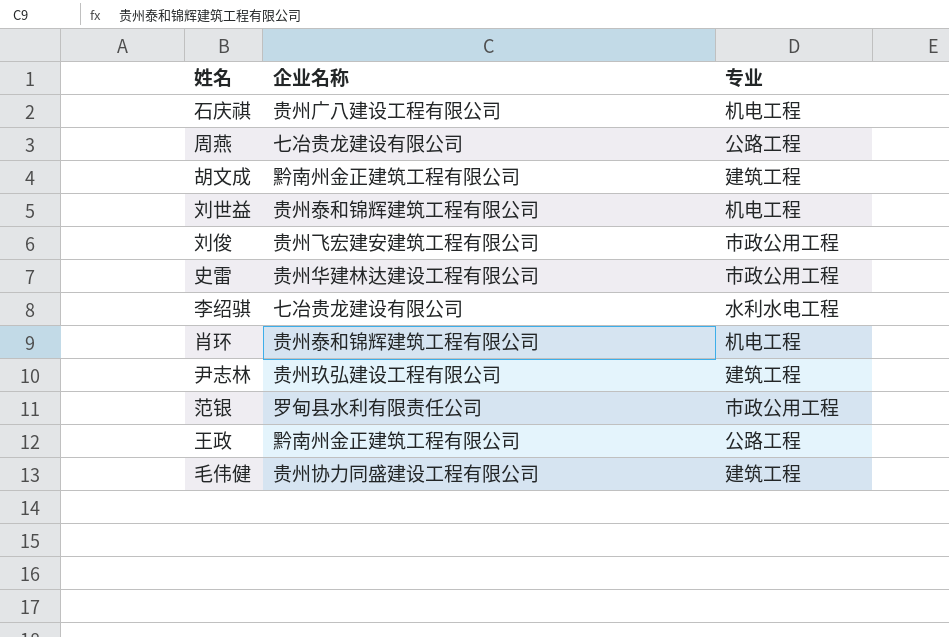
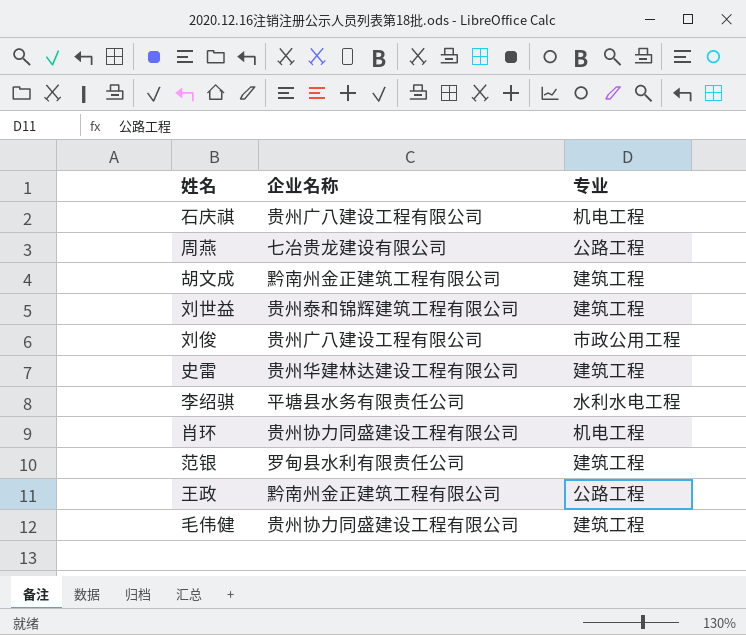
row 尹志林: 贵州玖弘建设工程有限公司 | 建筑工程 -> none
刘世益 | 专业: 机电工程 -> 建筑工程
刘俊 | 企业名称: 贵州飞宏建安建筑工程有限公司 -> 贵州广八建设工程有限公司
史雷 | 专业: 市政公用工程 -> 建筑工程
李绍骐 | 企业名称: 七冶贵龙建设有限公司 -> 平塘县水务有限责任公司
肖环 | 企业名称: 贵州泰和锦辉建筑工程有限公司 -> 贵州协力同盛建设工程有限公司
范银 | 专业: 市政公用工程 -> 建筑工程

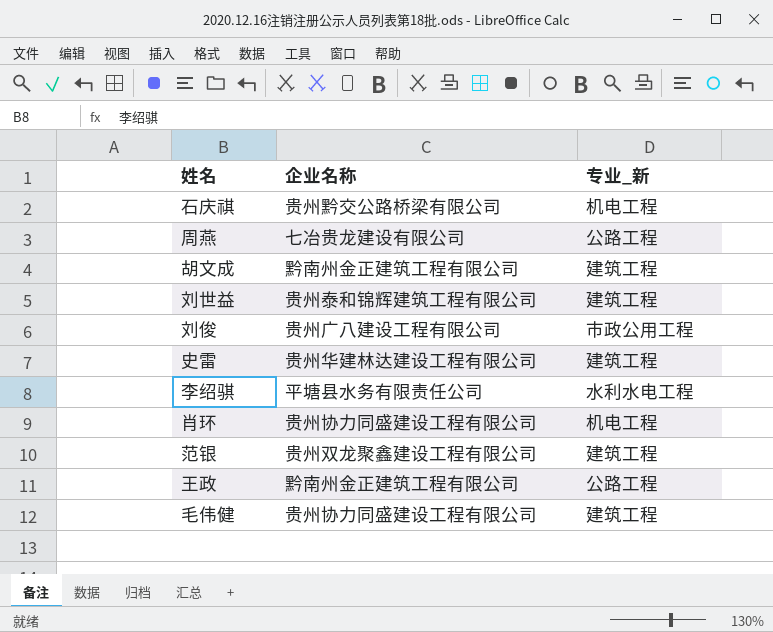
column name: 专业 -> 专业_新
石庆祺 | 企业名称: 贵州广八建设工程有限公司 -> 贵州黔交公路桥梁有限公司
范银 | 企业名称: 罗甸县水利有限责任公司 -> 贵州双龙聚鑫建设工程有限公司

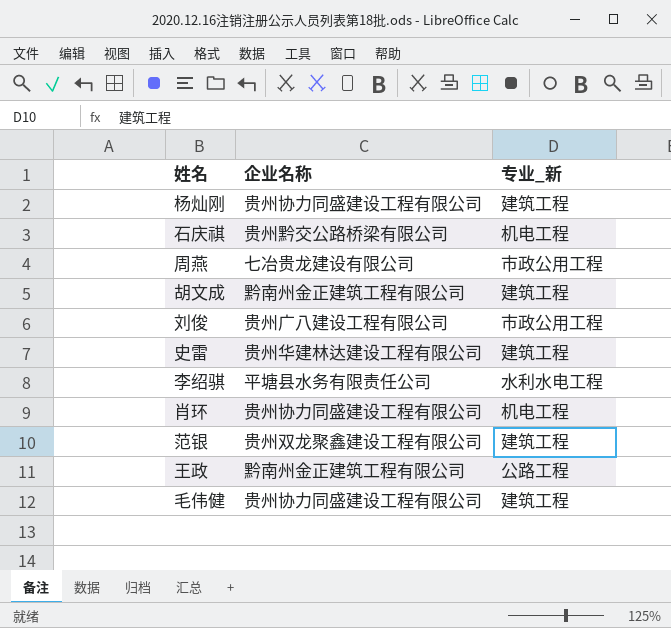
row 刘世益: 贵州泰和锦辉建筑工程有限公司 | 建筑工程 -> none
row 杨灿刚: none -> 贵州协力同盛建设工程有限公司 | 建筑工程
周燕 | 专业_新: 公路工程 -> 市政公用工程

